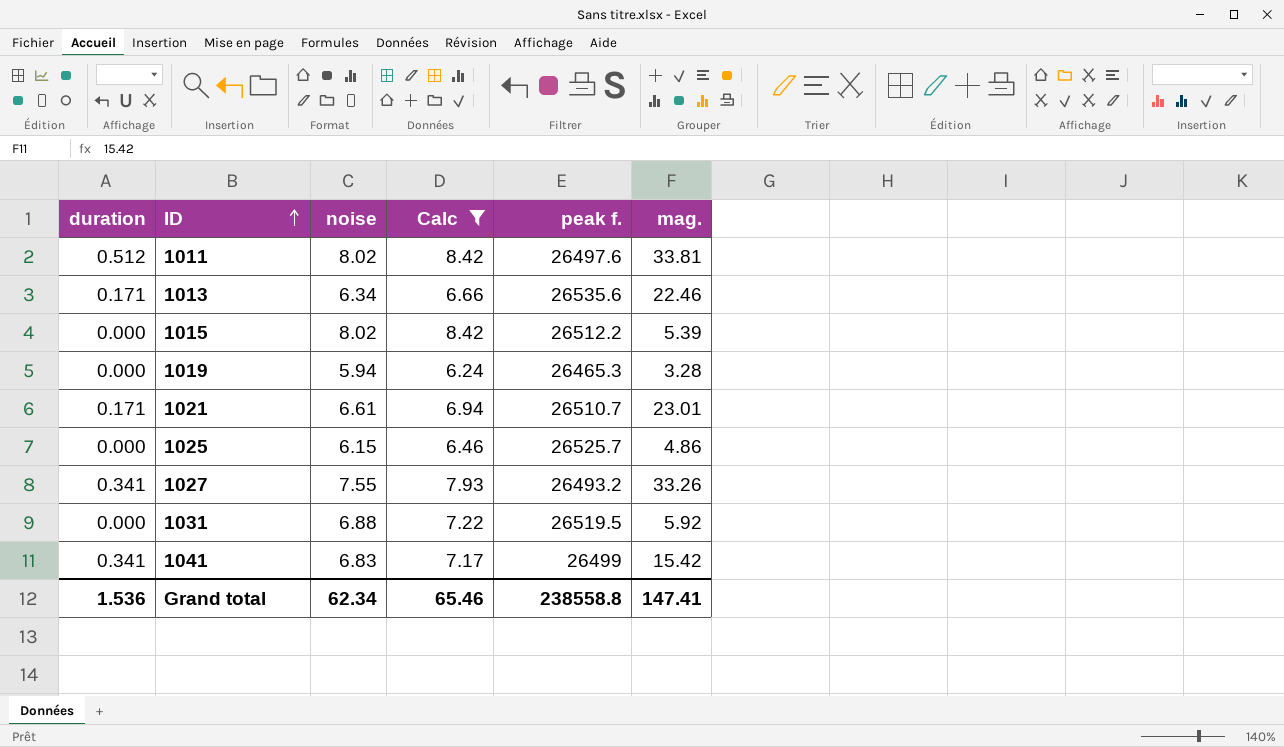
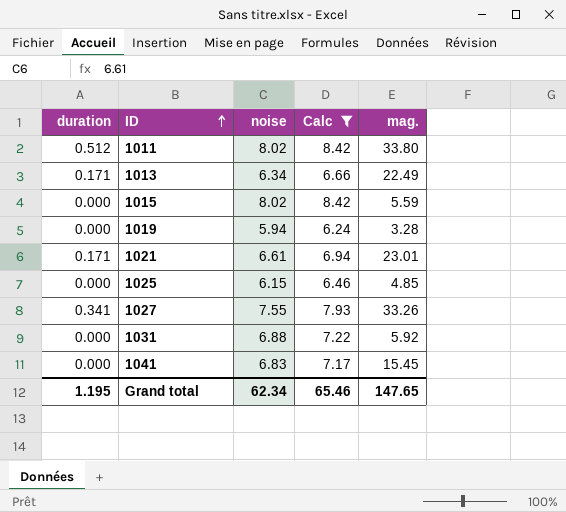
column peak f. | position: 5 -> none
1011 | mag.: 33.81 -> 33.80
1013 | mag.: 22.46 -> 22.49
1015 | mag.: 5.39 -> 5.59
1025 | mag.: 4.86 -> 4.85
1041 | duration: 0.341 -> 0.000
1041 | mag.: 15.42 -> 15.45
Grand total | duration: 1.536 -> 1.195
Grand total | mag.: 147.41 -> 147.65

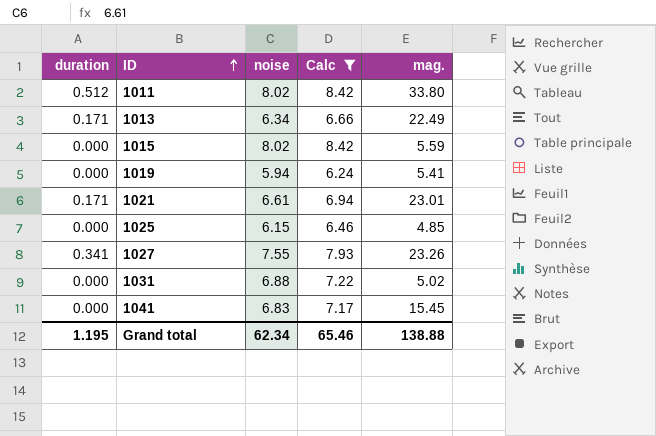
1019 | mag.: 3.28 -> 5.41
1027 | mag.: 33.26 -> 23.26
1031 | mag.: 5.92 -> 5.02
Grand total | mag.: 147.65 -> 138.88

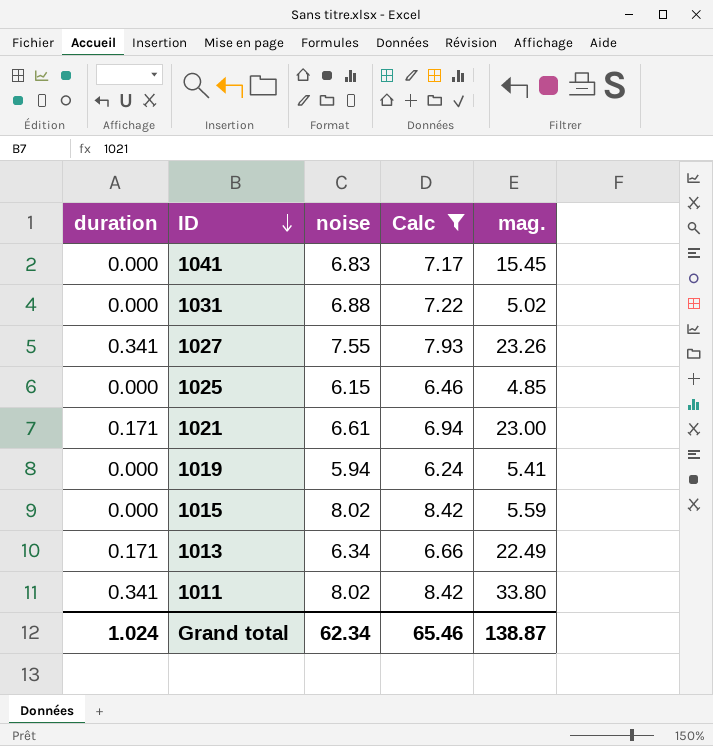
row order: ID ascending -> ID descending
1021 | mag.: 23.01 -> 23.00
1011 | duration: 0.512 -> 0.341
Grand total | duration: 1.195 -> 1.024
Grand total | mag.: 138.88 -> 138.87

